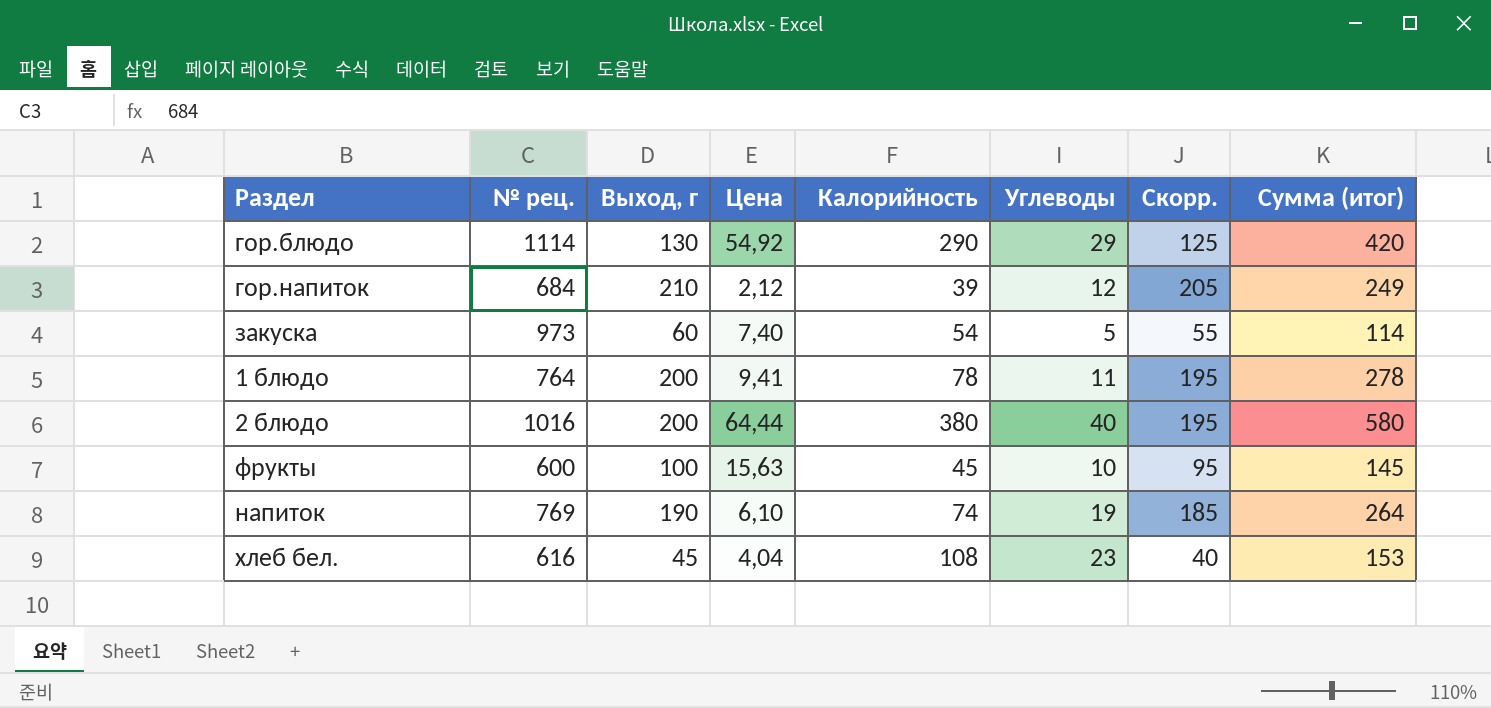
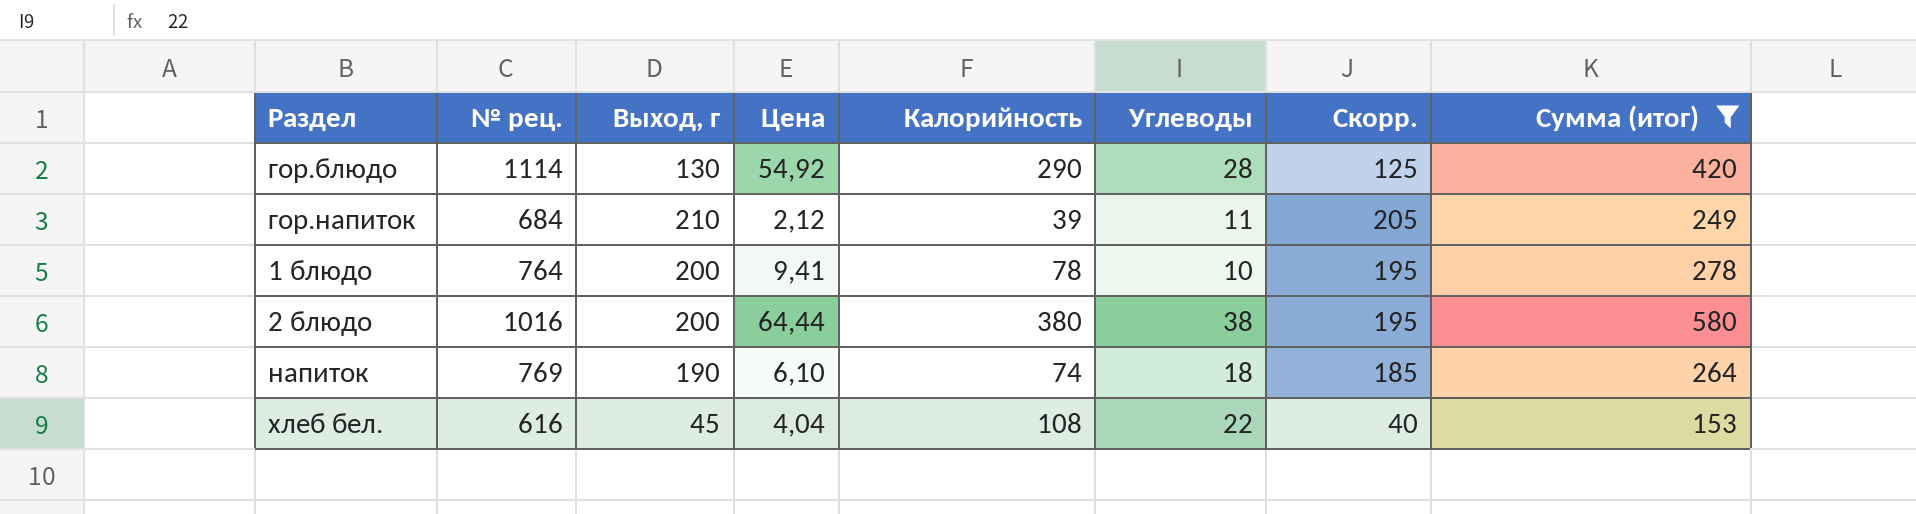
filter: none -> Сумма (итог) >= 153
гор.блюдо | Углеводы: 29 -> 28
гор.напиток | Углеводы: 12 -> 11
1 блюдо | Углеводы: 11 -> 10
2 блюдо | Углеводы: 40 -> 38
напиток | Углеводы: 19 -> 18
хлеб бел. | Углеводы: 23 -> 22

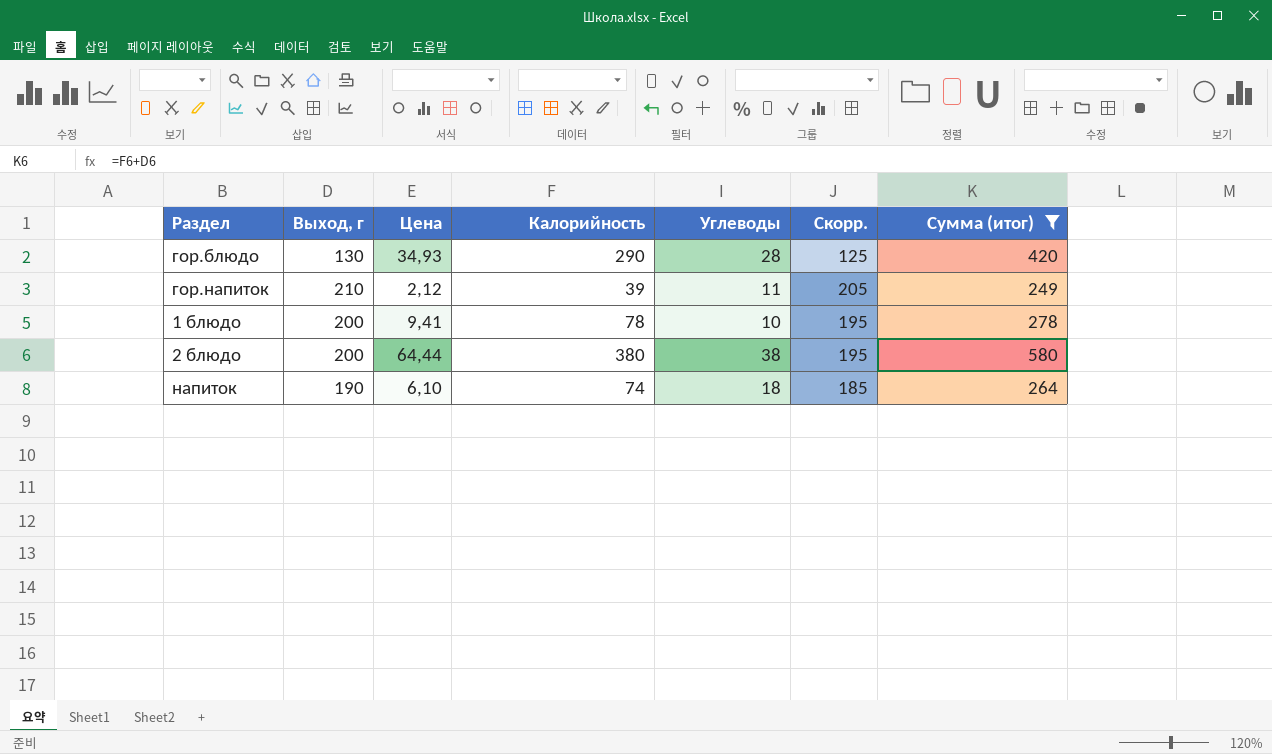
column № рец. | position: 2 -> none
row хлеб бел.: 616 | 45 | 4,04 | 108 | 22 | 40 | 153 -> none
гор.блюдо | Цена: 54,92 -> 34,93

